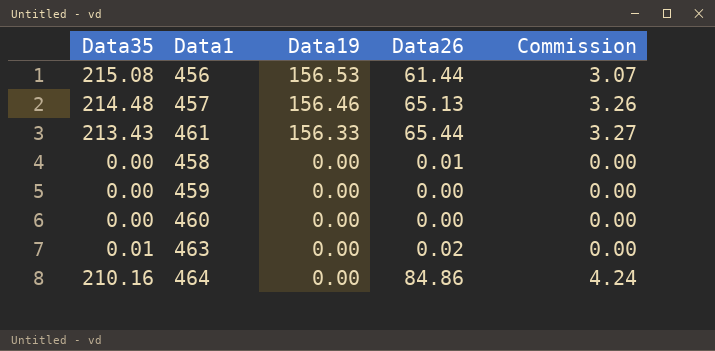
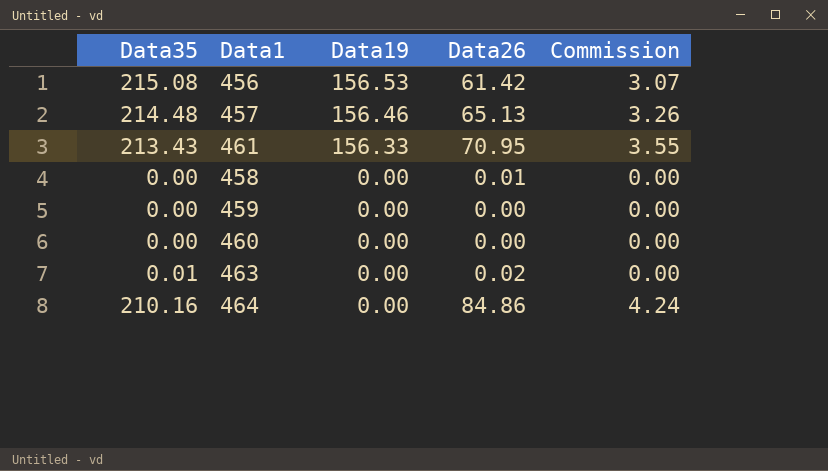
456 | Data26: 61.44 -> 61.42
461 | Data26: 65.44 -> 70.95
461 | Commission: 3.27 -> 3.55

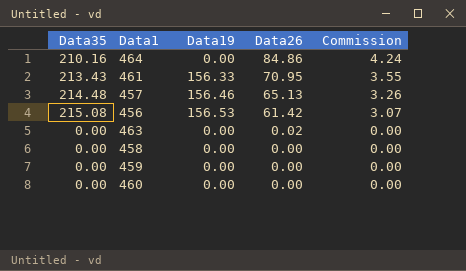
row order: Data19 descending -> Data26 descending
463 | Data35: 0.01 -> 0.00
458 | Data26: 0.01 -> 0.00

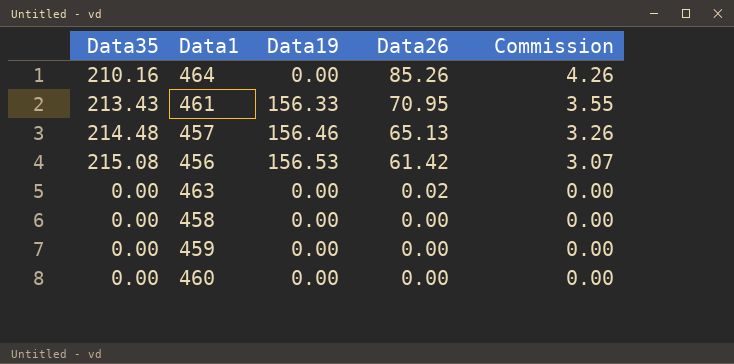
464 | Data26: 84.86 -> 85.26
464 | Commission: 4.24 -> 4.26

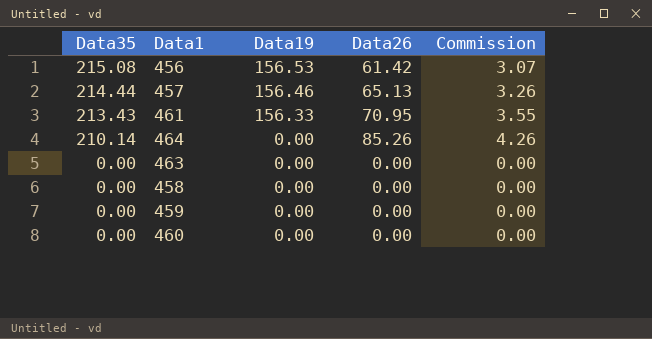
row order: Data26 descending -> Data35 descending
457 | Data35: 214.48 -> 214.44
464 | Data35: 210.16 -> 210.14
463 | Data26: 0.02 -> 0.00

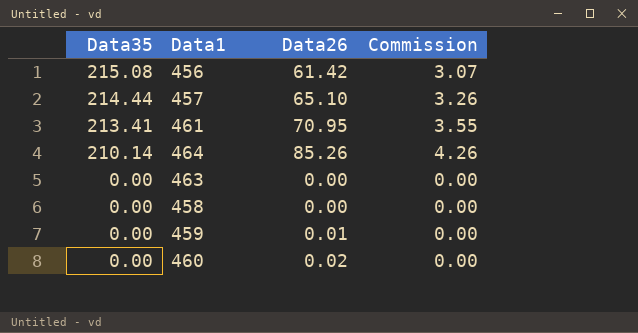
column Data19 | position: 3 -> none
457 | Data26: 65.13 -> 65.10
461 | Data35: 213.43 -> 213.41
459 | Data26: 0.00 -> 0.01
460 | Data26: 0.00 -> 0.02

